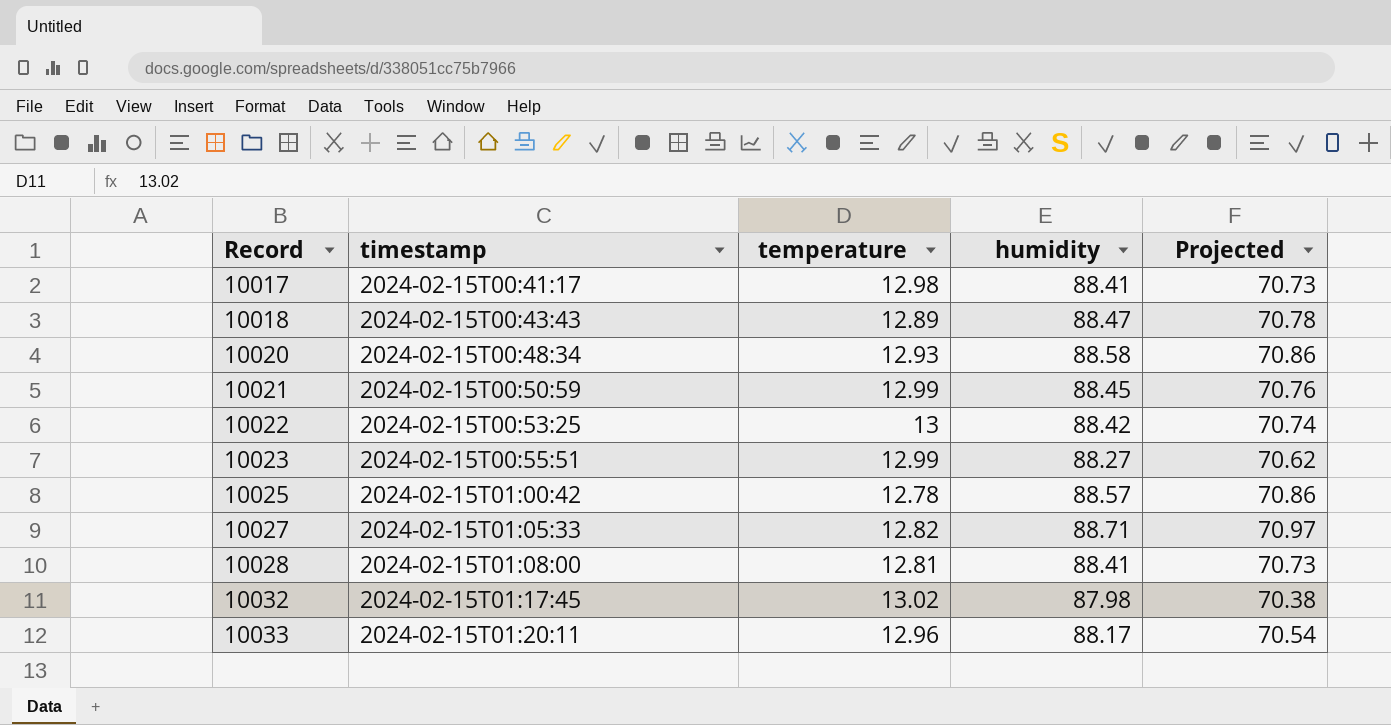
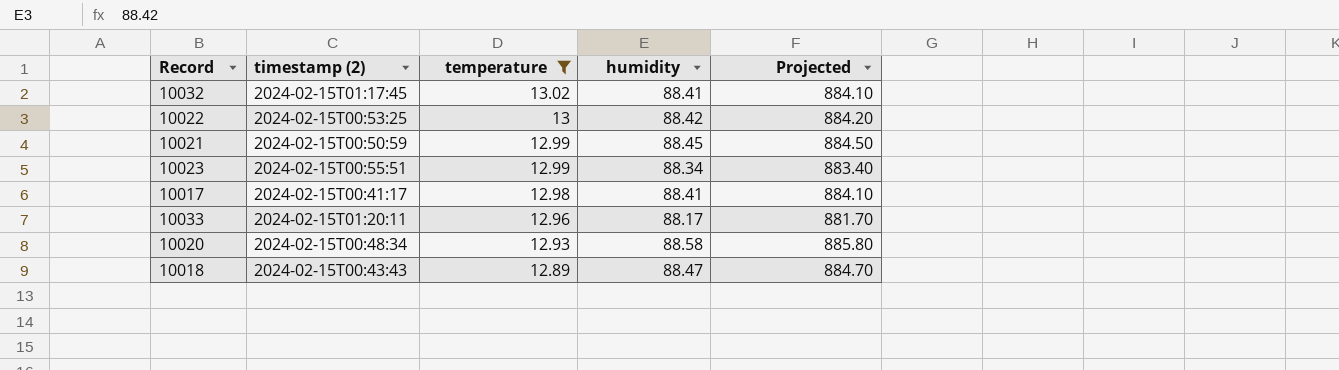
filter: none -> temperature >= 12.89
row order: Record ascending -> temperature descending
column name: timestamp -> timestamp (2)
column Projected | formula: [humidity] * 0.8 -> [humidity] * 10
10032 | humidity: 87.98 -> 88.41
10023 | humidity: 88.27 -> 88.34

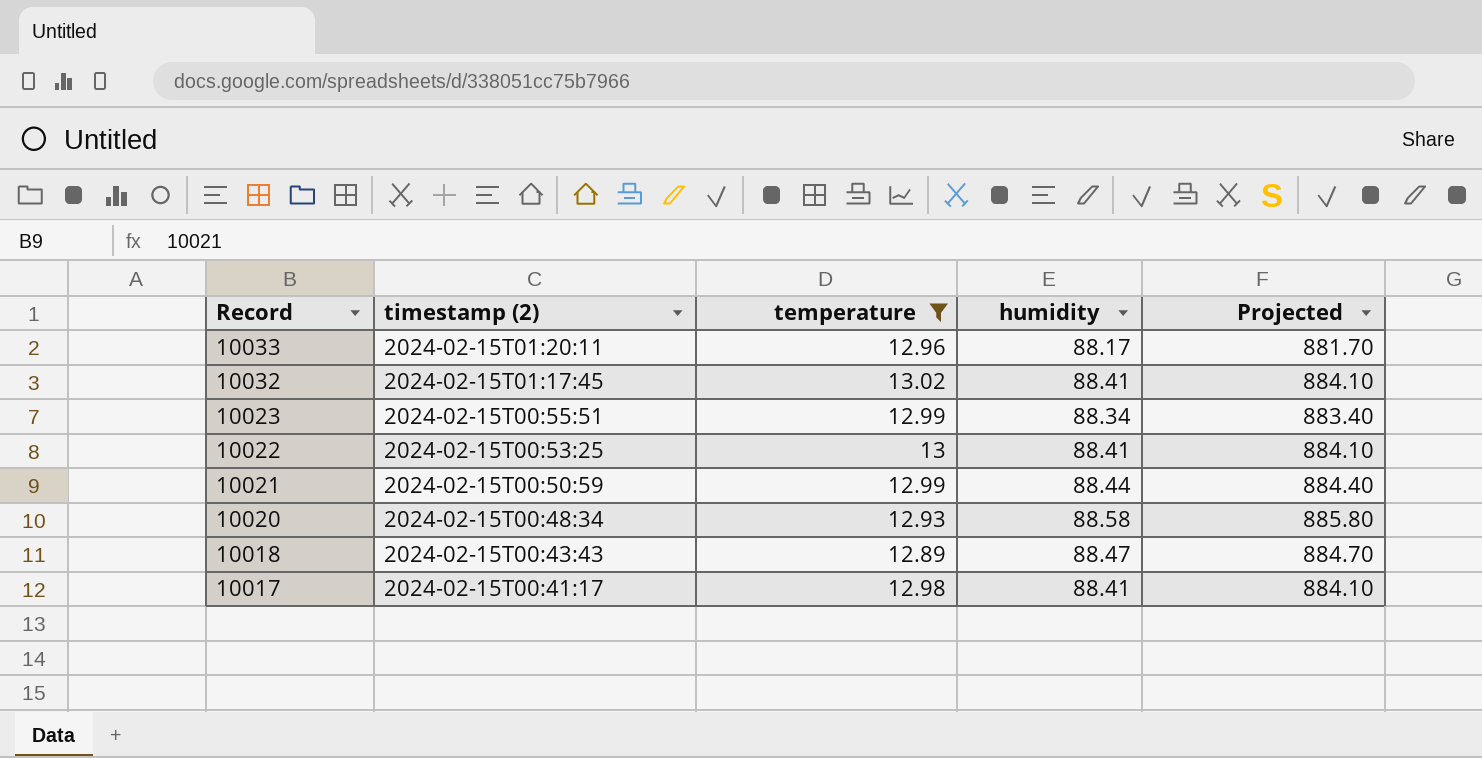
row order: temperature descending -> Record descending
10022 | humidity: 88.42 -> 88.41
10022 | Projected: 884.20 -> 884.10
10021 | humidity: 88.45 -> 88.44
10021 | Projected: 884.50 -> 884.40

